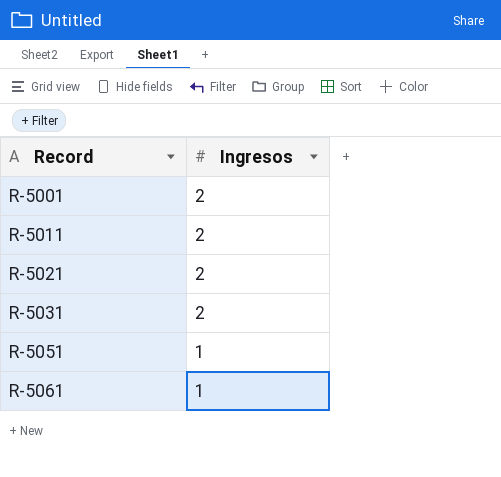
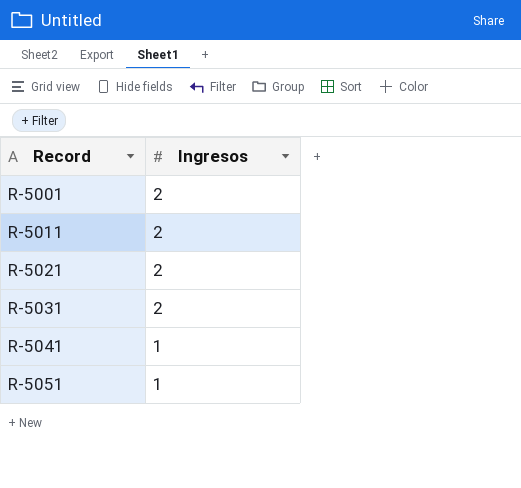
row R-5061: 1 -> none
row R-5041: none -> 1

